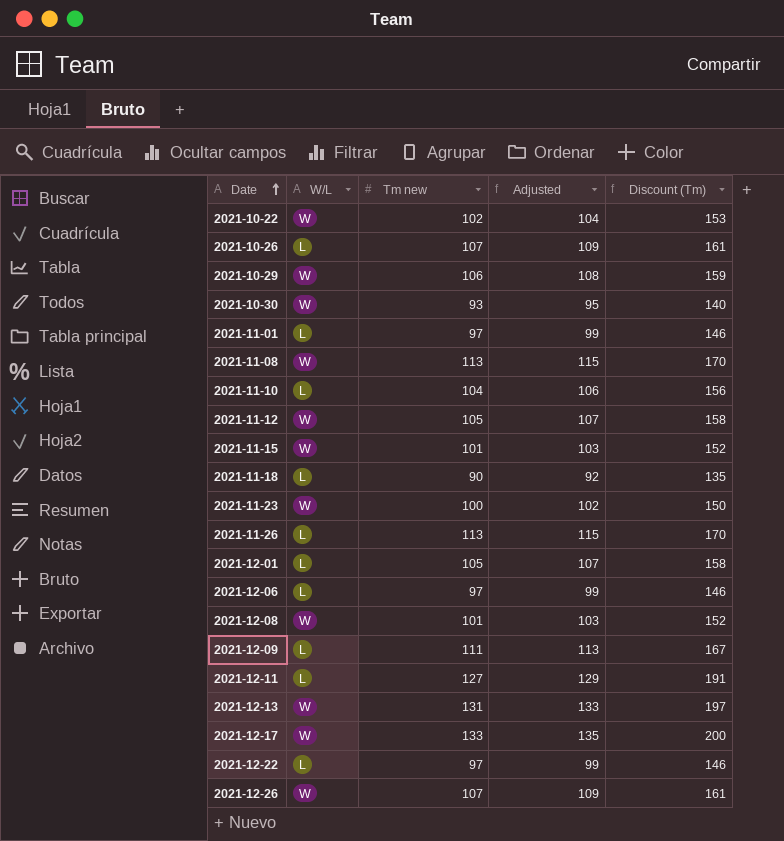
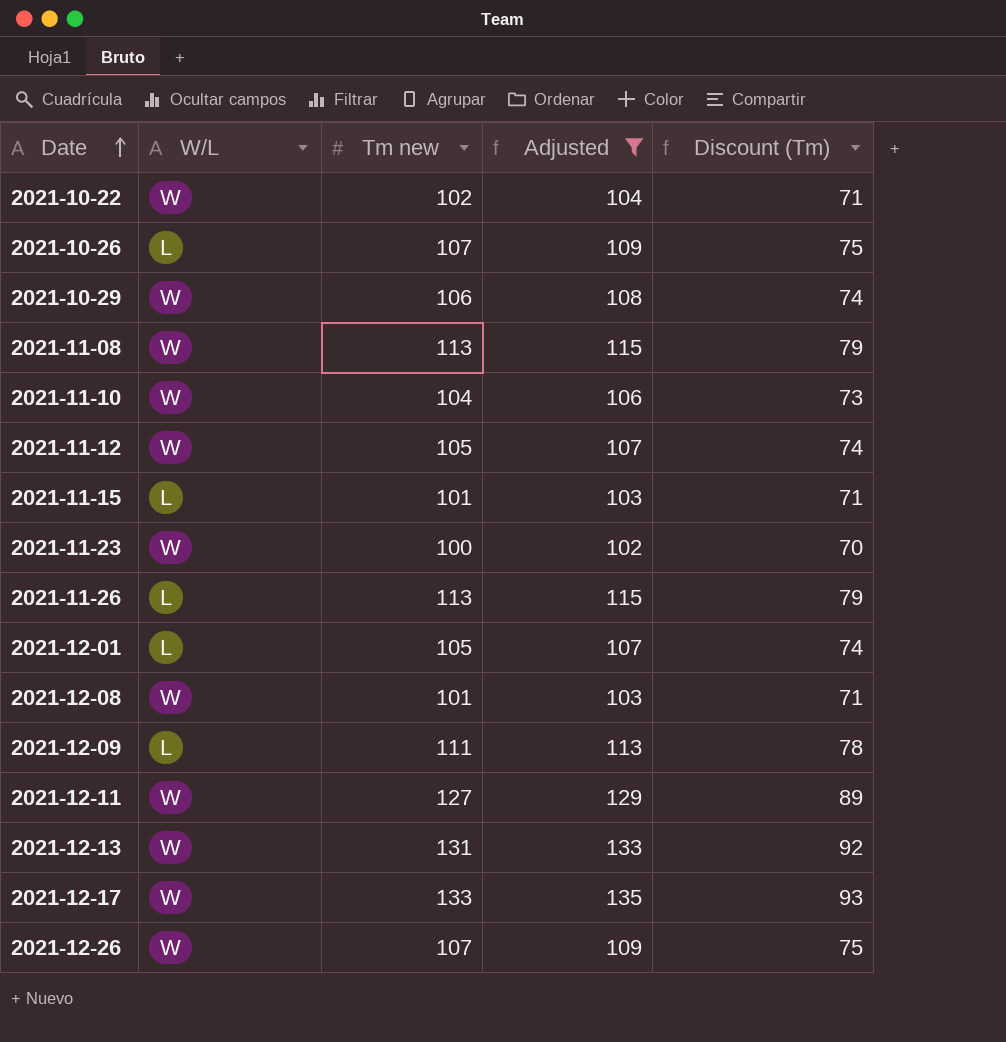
filter: none -> Adjusted >= 102
column Discount (Tm) | formula: [Tm new] * 1.5 -> [Tm new] * 0.7
2021-11-10 | W/L: L -> W
2021-11-15 | W/L: W -> L
2021-12-11 | W/L: L -> W

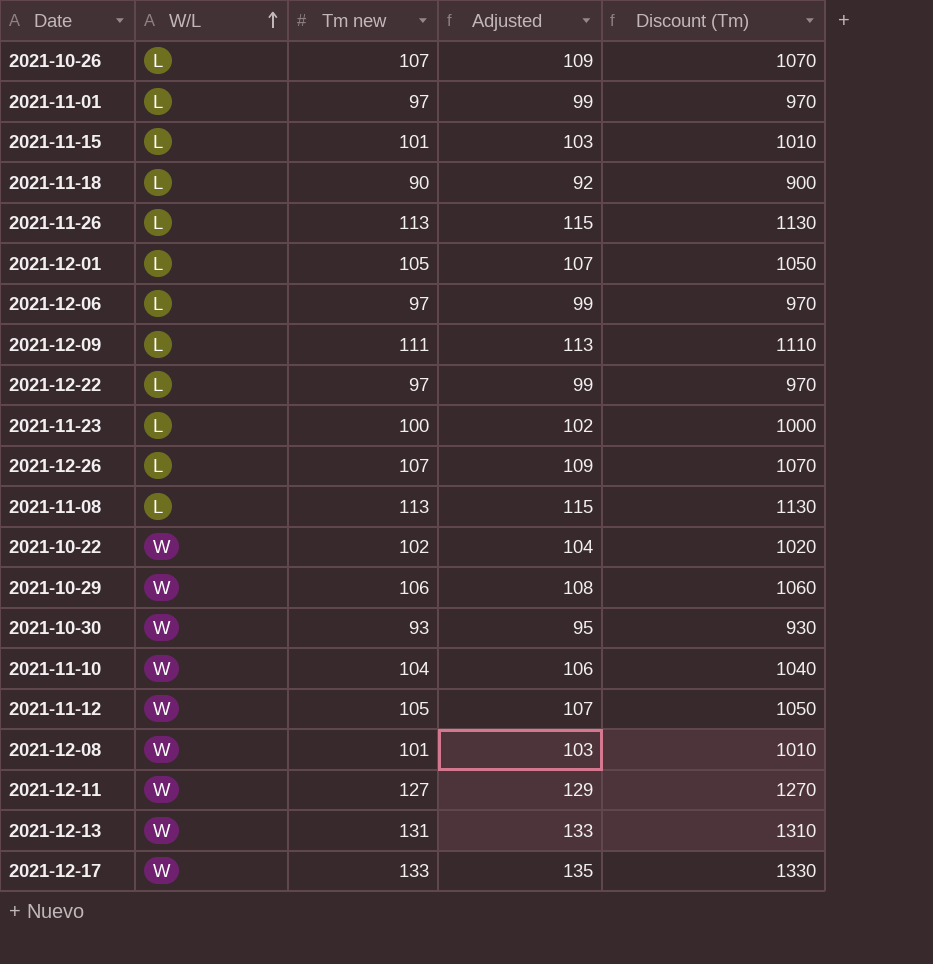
filter: Adjusted >= 102 -> none
row order: Date ascending -> W/L ascending
column Discount (Tm) | formula: [Tm new] * 0.7 -> [Tm new] * 10
2021-11-23 | W/L: W -> L
2021-12-26 | W/L: W -> L
2021-11-08 | W/L: W -> L

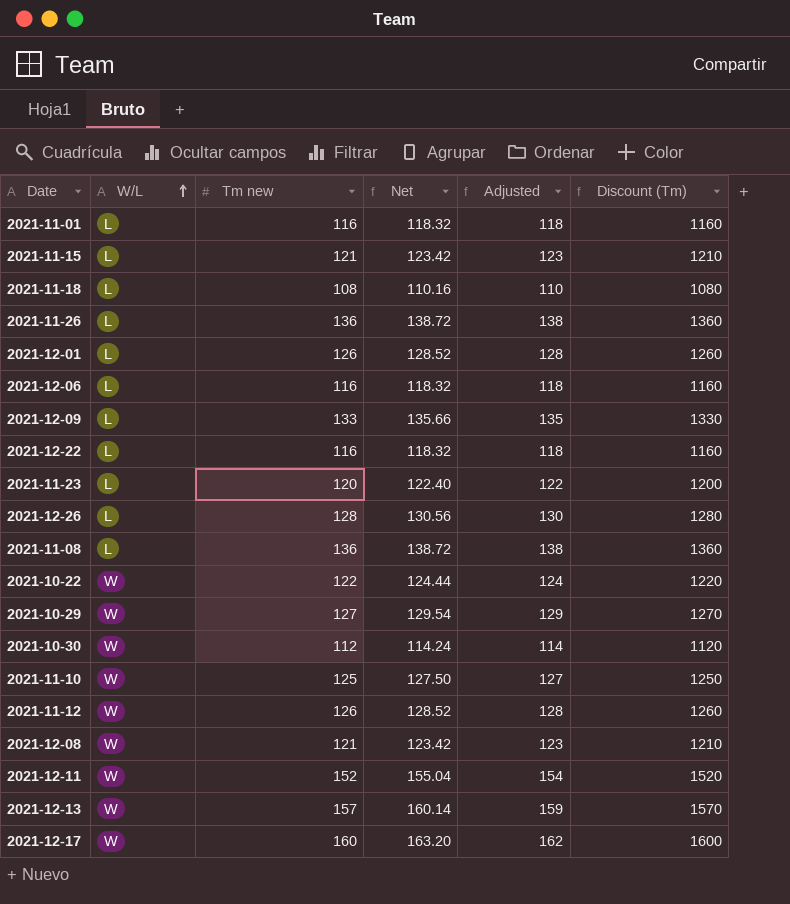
column Net | formula: none -> [Tm new] * 1.02
row 2021-10-26: L | 107 | 109 | 1070 -> none
2021-11-01 | Tm new: 97 -> 116
2021-11-01 | Adjusted: 99 -> 118
2021-11-01 | Discount (Tm): 970 -> 1160
2021-11-15 | Tm new: 101 -> 121
2021-11-15 | Adjusted: 103 -> 123
2021-11-15 | Discount (Tm): 1010 -> 1210
2021-11-18 | Tm new: 90 -> 108
2021-11-18 | Adjusted: 92 -> 110
2021-11-18 | Discount (Tm): 900 -> 1080
2021-11-26 | Tm new: 113 -> 136
2021-11-26 | Adjusted: 115 -> 138
2021-11-26 | Discount (Tm): 1130 -> 1360
2021-12-01 | Tm new: 105 -> 126
2021-12-01 | Adjusted: 107 -> 128
2021-12-01 | Discount (Tm): 1050 -> 1260
2021-12-06 | Tm new: 97 -> 116
2021-12-06 | Adjusted: 99 -> 118
2021-12-06 | Discount (Tm): 970 -> 1160
2021-12-09 | Tm new: 111 -> 133
2021-12-09 | Adjusted: 113 -> 135
2021-12-09 | Discount (Tm): 1110 -> 1330
2021-12-22 | Tm new: 97 -> 116
2021-12-22 | Adjusted: 99 -> 118
2021-12-22 | Discount (Tm): 970 -> 1160
2021-11-23 | Tm new: 100 -> 120
2021-11-23 | Adjusted: 102 -> 122
2021-11-23 | Discount (Tm): 1000 -> 1200
2021-12-26 | Tm new: 107 -> 128
2021-12-26 | Adjusted: 109 -> 130
2021-12-26 | Discount (Tm): 1070 -> 1280
2021-11-08 | Tm new: 113 -> 136
2021-11-08 | Adjusted: 115 -> 138
2021-11-08 | Discount (Tm): 1130 -> 1360
2021-10-22 | Tm new: 102 -> 122
2021-10-22 | Adjusted: 104 -> 124
2021-10-22 | Discount (Tm): 1020 -> 1220
2021-10-29 | Tm new: 106 -> 127
2021-10-29 | Adjusted: 108 -> 129
2021-10-29 | Discount (Tm): 1060 -> 1270
2021-10-30 | Tm new: 93 -> 112
2021-10-30 | Adjusted: 95 -> 114
2021-10-30 | Discount (Tm): 930 -> 1120
2021-11-10 | Tm new: 104 -> 125
2021-11-10 | Adjusted: 106 -> 127
2021-11-10 | Discount (Tm): 1040 -> 1250
2021-11-12 | Tm new: 105 -> 126
2021-11-12 | Adjusted: 107 -> 128
2021-11-12 | Discount (Tm): 1050 -> 1260
2021-12-08 | Tm new: 101 -> 121
2021-12-08 | Adjusted: 103 -> 123
2021-12-08 | Discount (Tm): 1010 -> 1210
2021-12-11 | Tm new: 127 -> 152
2021-12-11 | Adjusted: 129 -> 154
2021-12-11 | Discount (Tm): 1270 -> 1520
2021-12-13 | Tm new: 131 -> 157
2021-12-13 | Adjusted: 133 -> 159
2021-12-13 | Discount (Tm): 1310 -> 1570
2021-12-17 | Tm new: 133 -> 160
2021-12-17 | Adjusted: 135 -> 162
2021-12-17 | Discount (Tm): 1330 -> 1600

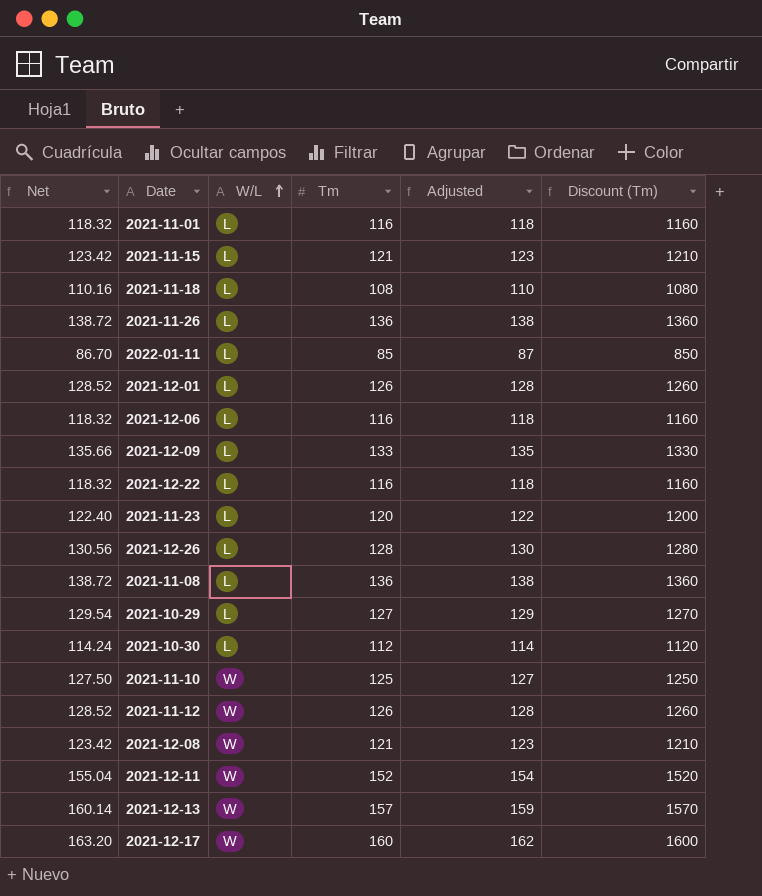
column Net | position: 4 -> 1
column name: Tm new -> Tm
row 2021-10-22: W | 122 | 124.44 | 124 | 1220 -> none
row 2022-01-11: none -> 86.70 | L | 85 | 87 | 850
2021-10-29 | W/L: W -> L
2021-10-30 | W/L: W -> L

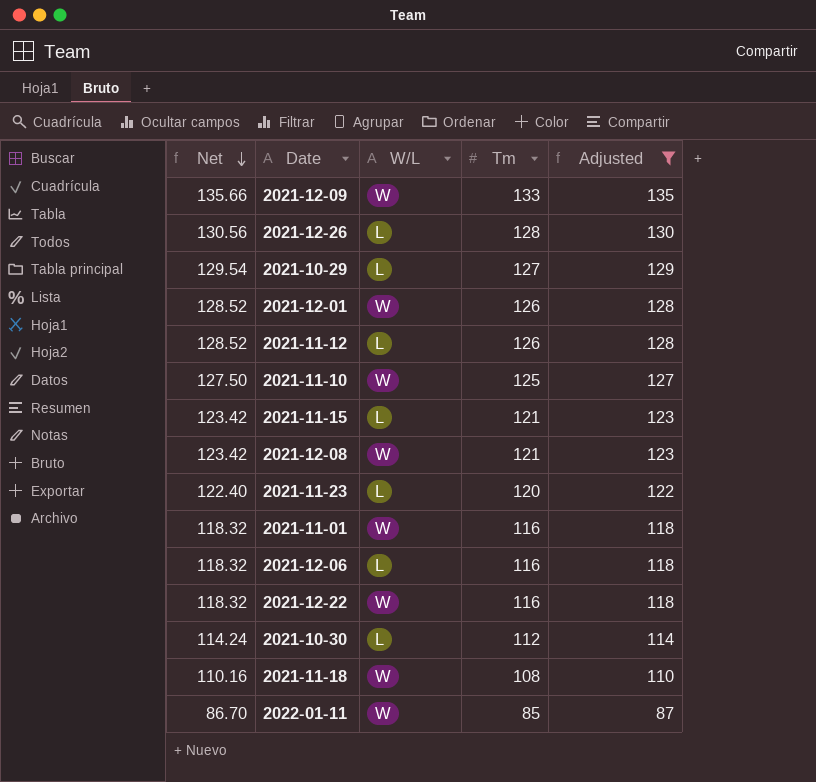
filter: none -> Adjusted <= 135
row order: W/L ascending -> Net descending
column Discount (Tm) | formula: [Tm] * 10 -> none
2021-12-09 | W/L: L -> W
2021-12-01 | W/L: L -> W
2021-11-12 | W/L: W -> L
2021-11-01 | W/L: L -> W
2021-12-22 | W/L: L -> W
2021-11-18 | W/L: L -> W
2022-01-11 | W/L: L -> W

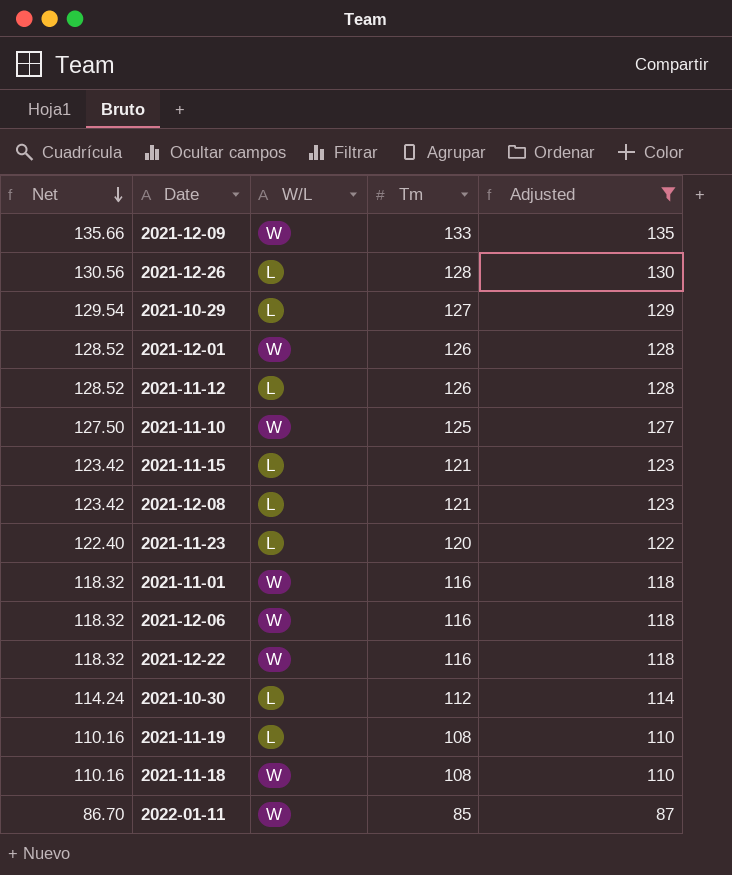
2021-12-08 | W/L: W -> L
2021-12-06 | W/L: L -> W
row 2021-11-19: none -> 110.16 | L | 108 | 110

